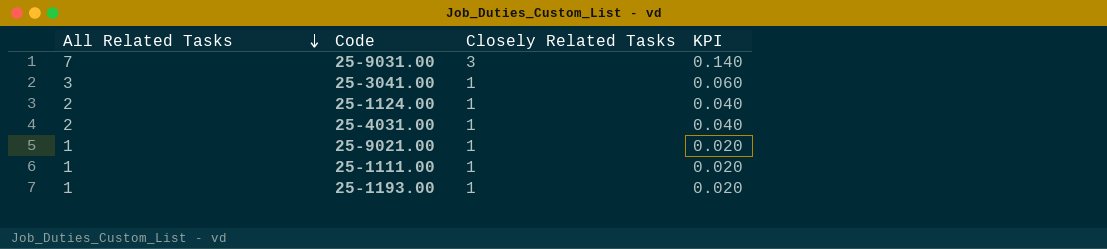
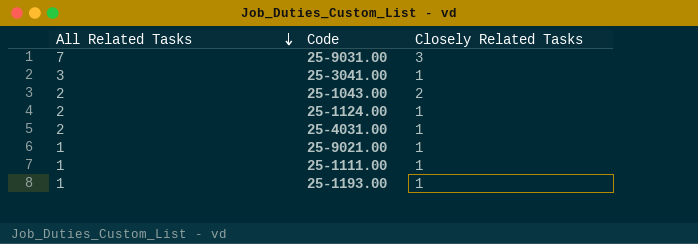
column KPI | formula: [All Related Tasks] * 0.02 -> none
row 25-1043.00: none -> 2 | 2

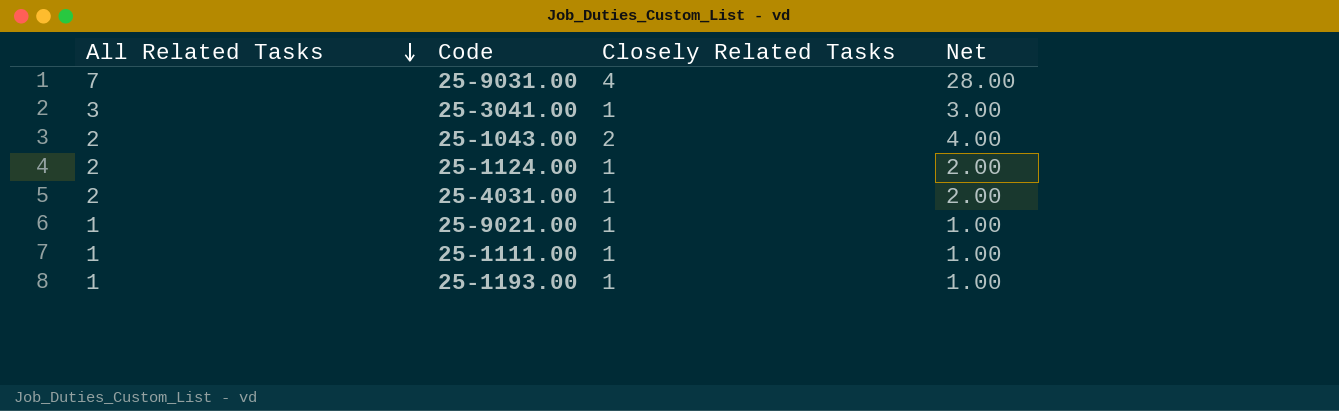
column Net | formula: none -> [All Related Tasks] * [Closely Related Tasks]
25-9031.00 | Closely Related Tasks: 3 -> 4

